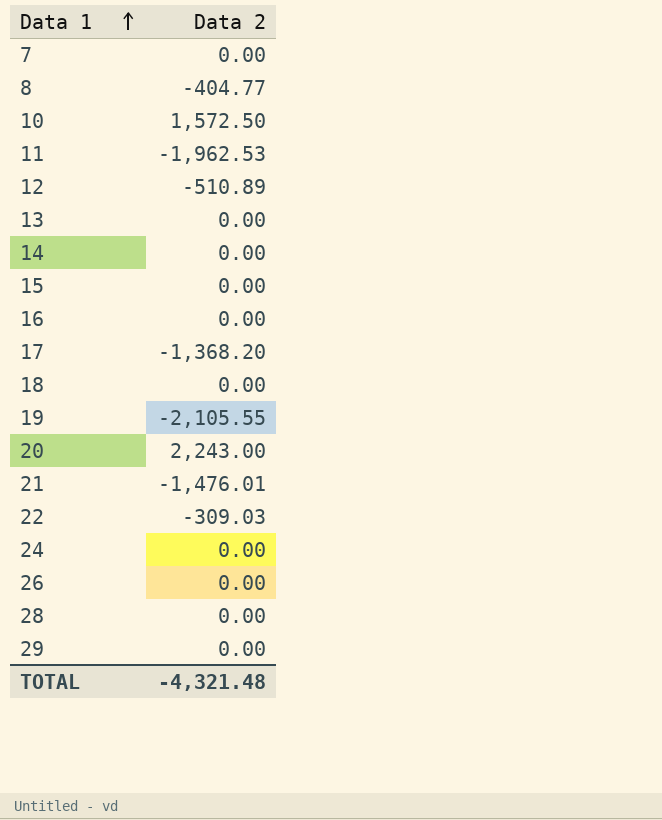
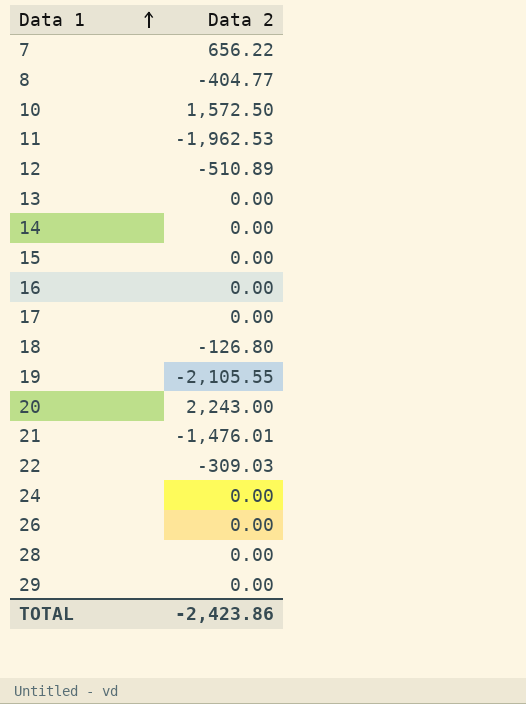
7 | Data 2: 0.00 -> 656.22
17 | Data 2: -1,368.20 -> 0.00
18 | Data 2: 0.00 -> -126.80
TOTAL | Data 2: -4,321.48 -> -2,423.86

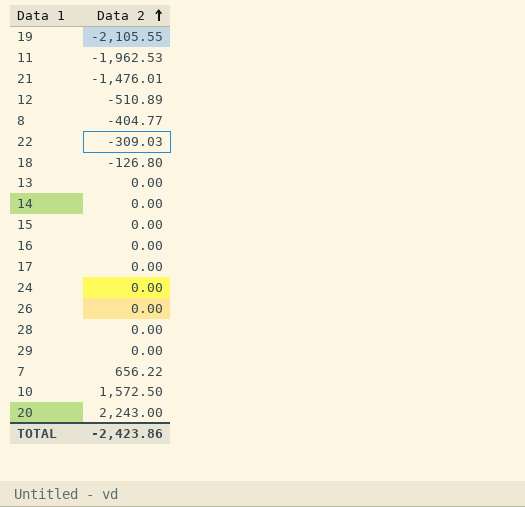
row order: Data 1 ascending -> Data 2 ascending

